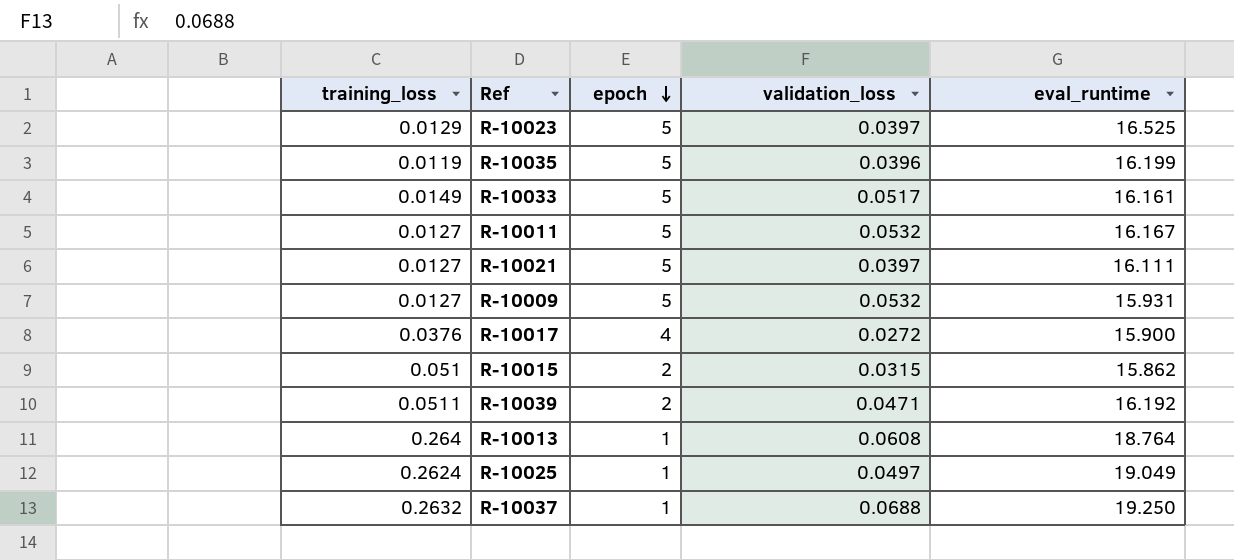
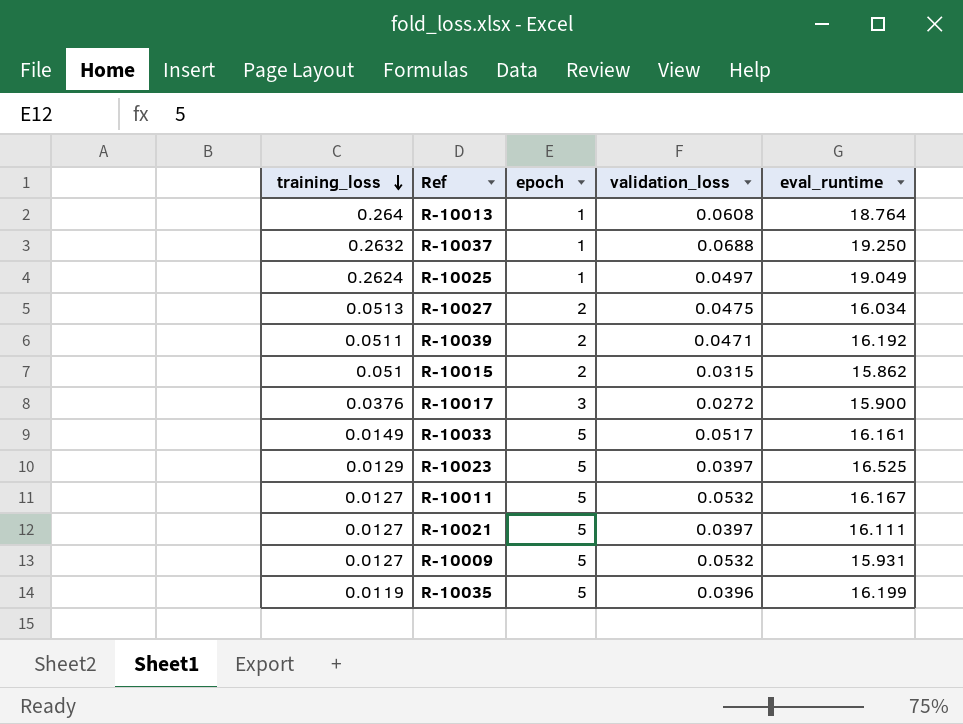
row order: epoch descending -> training_loss descending
row R-10027: none -> 0.0513 | 2 | 0.0475 | 16.034
R-10017 | epoch: 4 -> 3

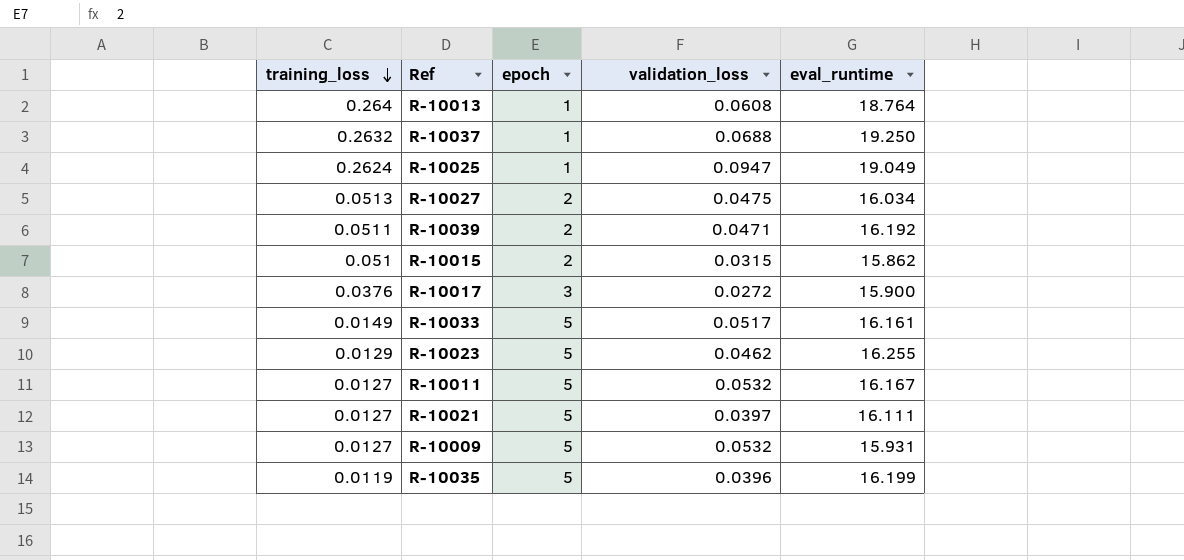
R-10025 | validation_loss: 0.0497 -> 0.0947
R-10023 | validation_loss: 0.0397 -> 0.0462
R-10023 | eval_runtime: 16.525 -> 16.255

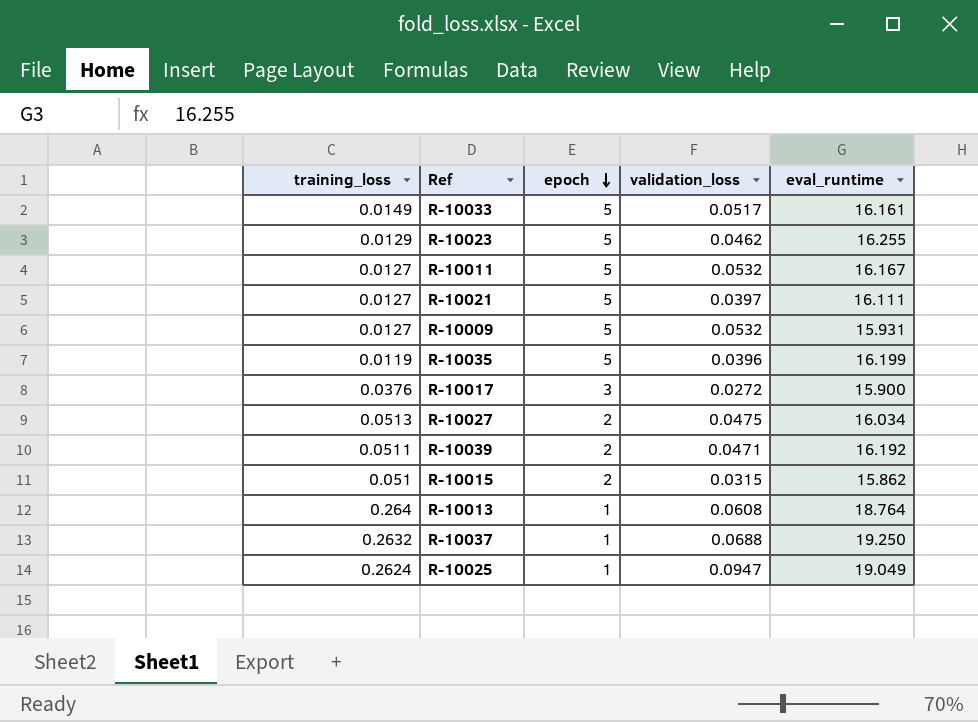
row order: training_loss descending -> epoch descending

